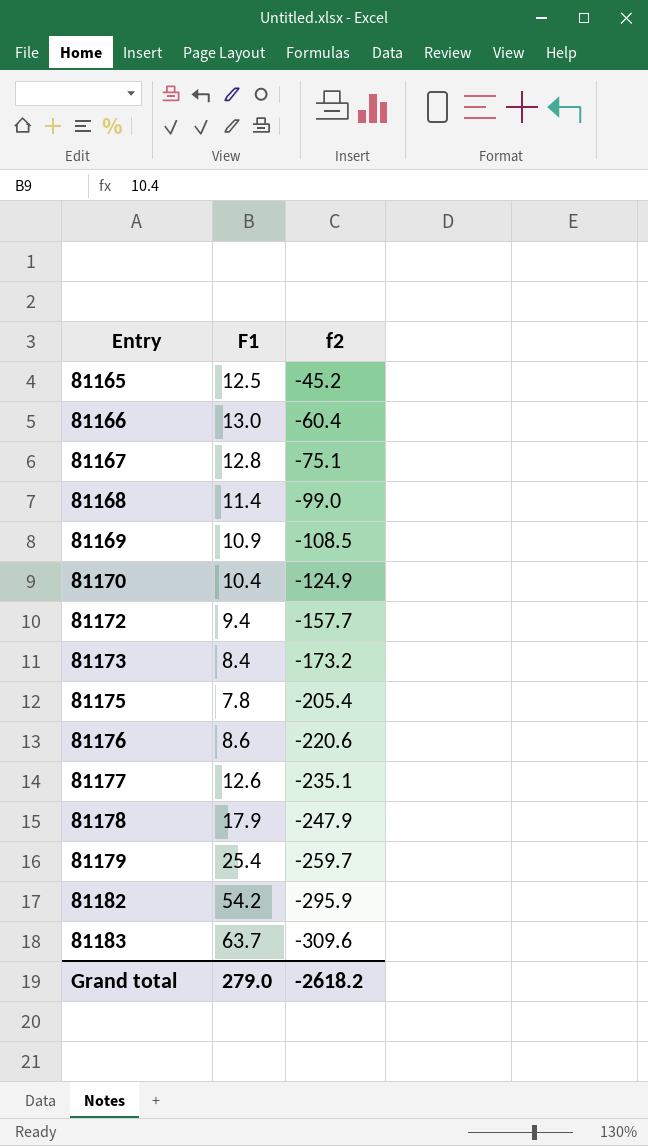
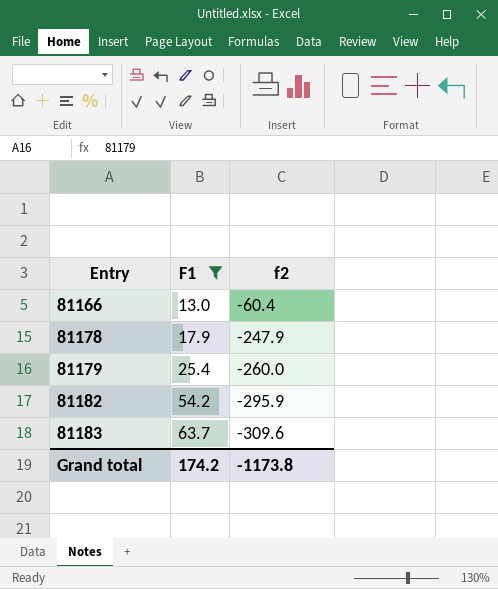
filter: none -> F1 >= 13.0
81179 | f2: -259.7 -> -260.0
Grand total | F1: 279.0 -> 174.2
Grand total | f2: -2618.2 -> -1173.8

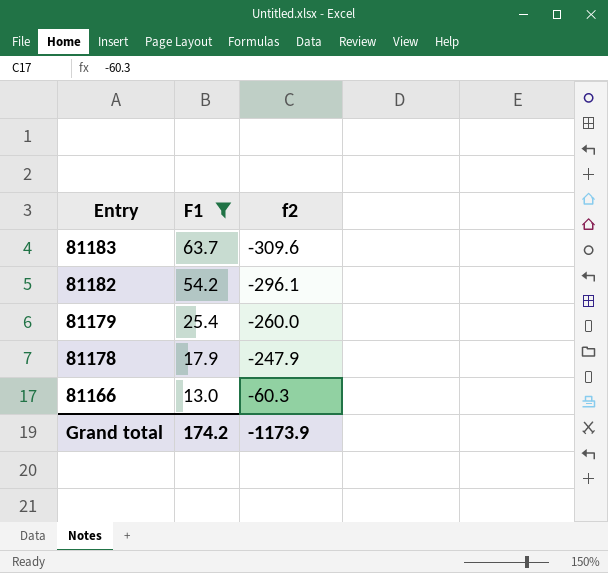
row order: Entry ascending -> Entry descending
81182 | f2: -295.9 -> -296.1
81166 | f2: -60.4 -> -60.3
Grand total | f2: -1173.8 -> -1173.9

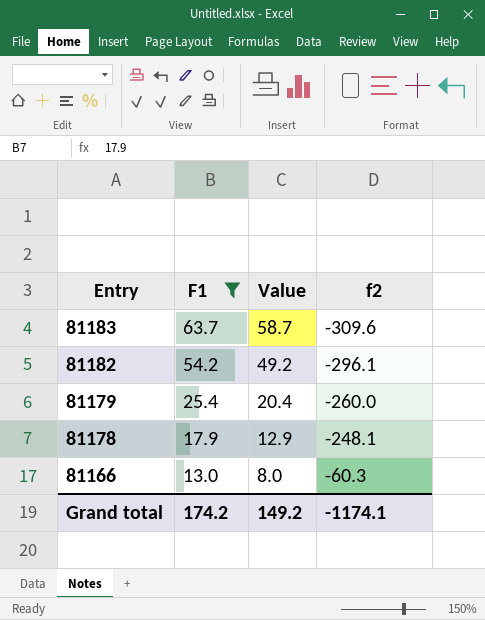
column Value | formula: none -> [F1] - 5
81178 | f2: -247.9 -> -248.1
Grand total | f2: -1173.9 -> -1174.1

